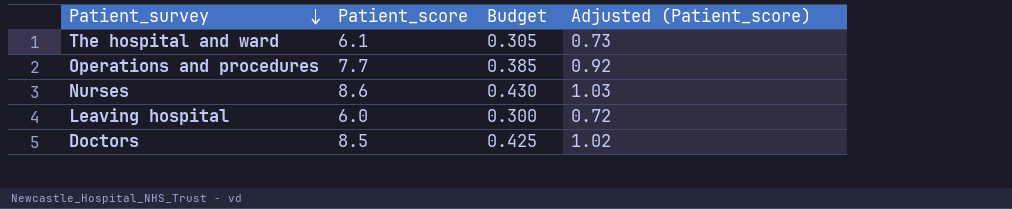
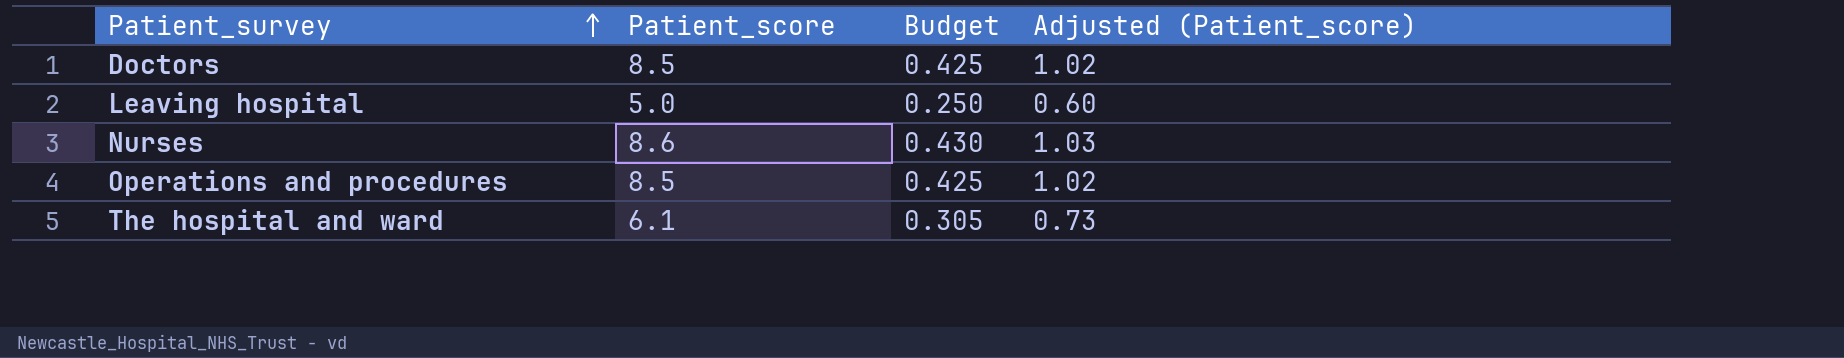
row order: Patient_survey descending -> Patient_survey ascending
Leaving hospital | Patient_score: 6.0 -> 5.0
Leaving hospital | Budget: 0.300 -> 0.250
Leaving hospital | Adjusted (Patient_score): 0.72 -> 0.60
Operations and procedures | Patient_score: 7.7 -> 8.5
Operations and procedures | Budget: 0.385 -> 0.425
Operations and procedures | Adjusted (Patient_score): 0.92 -> 1.02

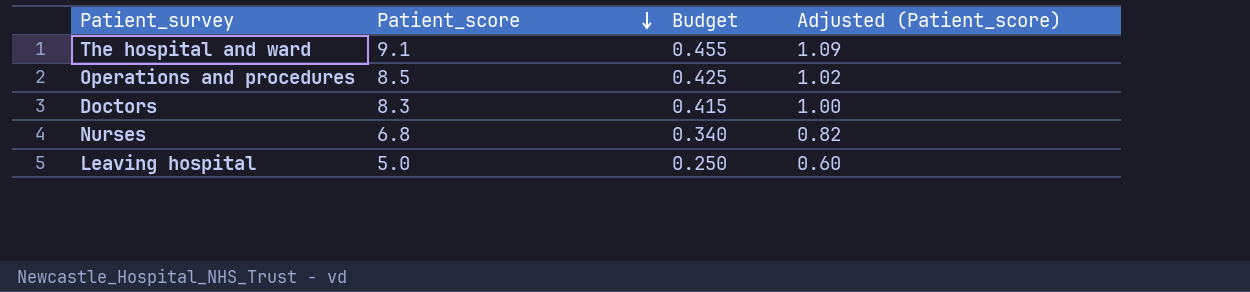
row order: Patient_survey ascending -> Patient_score descending
The hospital and ward | Patient_score: 6.1 -> 9.1
The hospital and ward | Budget: 0.305 -> 0.455
The hospital and ward | Adjusted (Patient_score): 0.73 -> 1.09
Doctors | Patient_score: 8.5 -> 8.3
Doctors | Budget: 0.425 -> 0.415
Doctors | Adjusted (Patient_score): 1.02 -> 1.00
Nurses | Patient_score: 8.6 -> 6.8
Nurses | Budget: 0.430 -> 0.340
Nurses | Adjusted (Patient_score): 1.03 -> 0.82

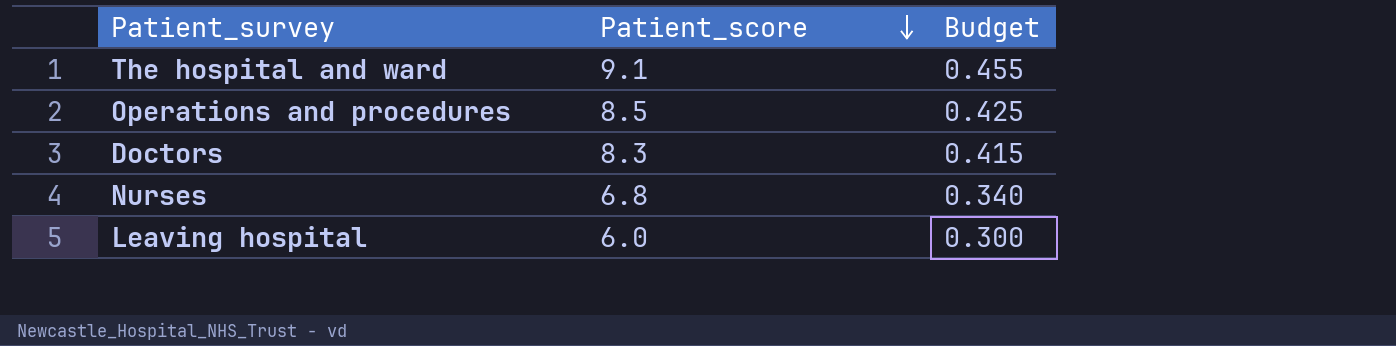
column Adjusted (Patient_score) | formula: [Patient_score] * 0.12 -> none
Leaving hospital | Patient_score: 5.0 -> 6.0
Leaving hospital | Budget: 0.250 -> 0.300

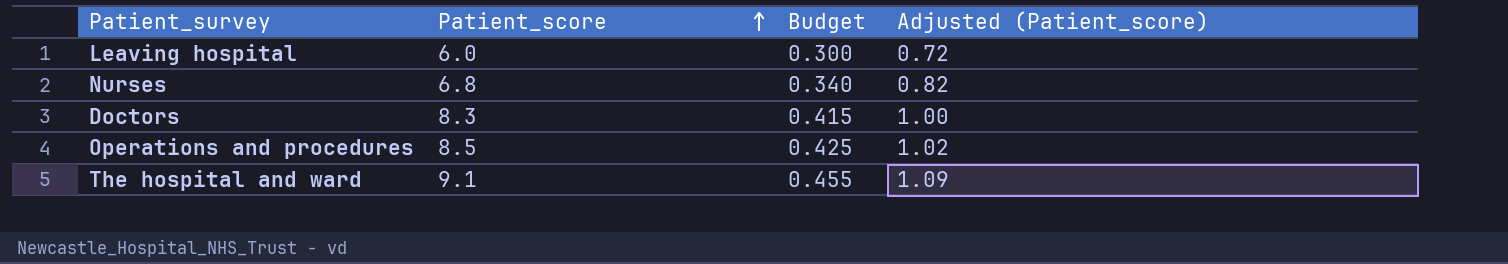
row order: Patient_score descending -> Patient_score ascending
column Adjusted (Patient_score) | formula: none -> [Patient_score] * 0.12

